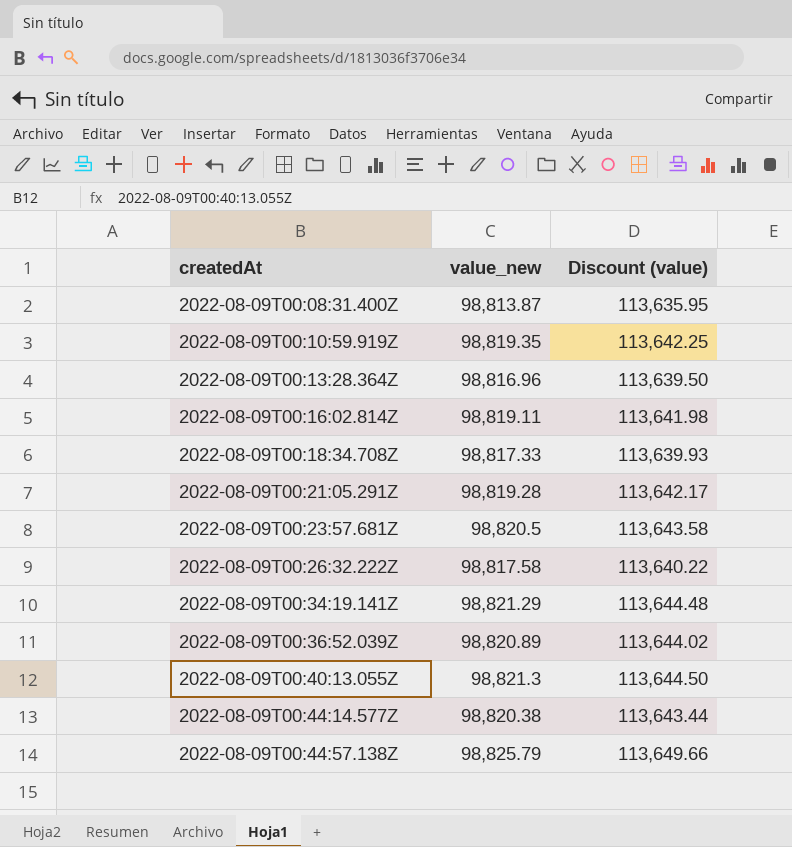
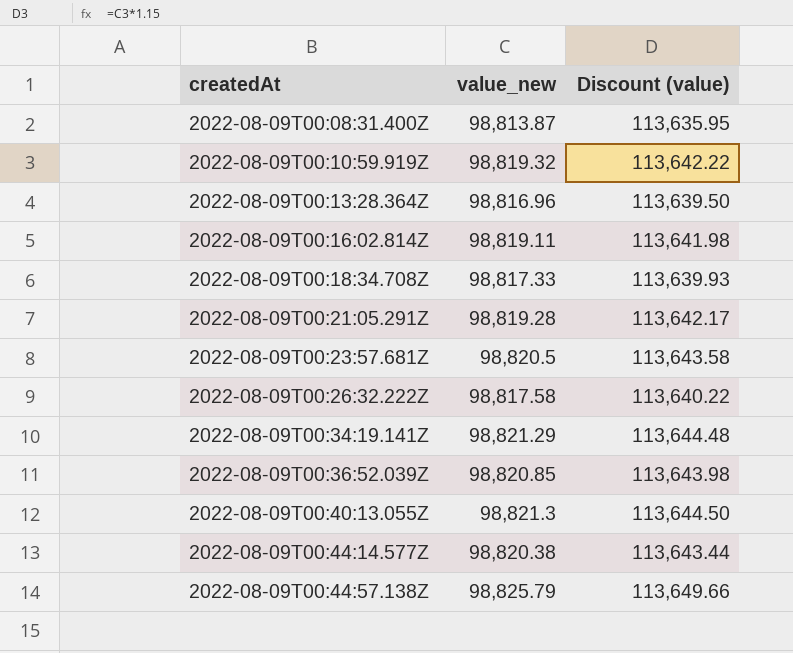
2022-08-09T00:10:59.919Z | value_new: 98,819.35 -> 98,819.32
2022-08-09T00:10:59.919Z | Discount (value): 113,642.25 -> 113,642.22
2022-08-09T00:36:52.039Z | value_new: 98,820.89 -> 98,820.85
2022-08-09T00:36:52.039Z | Discount (value): 113,644.02 -> 113,643.98

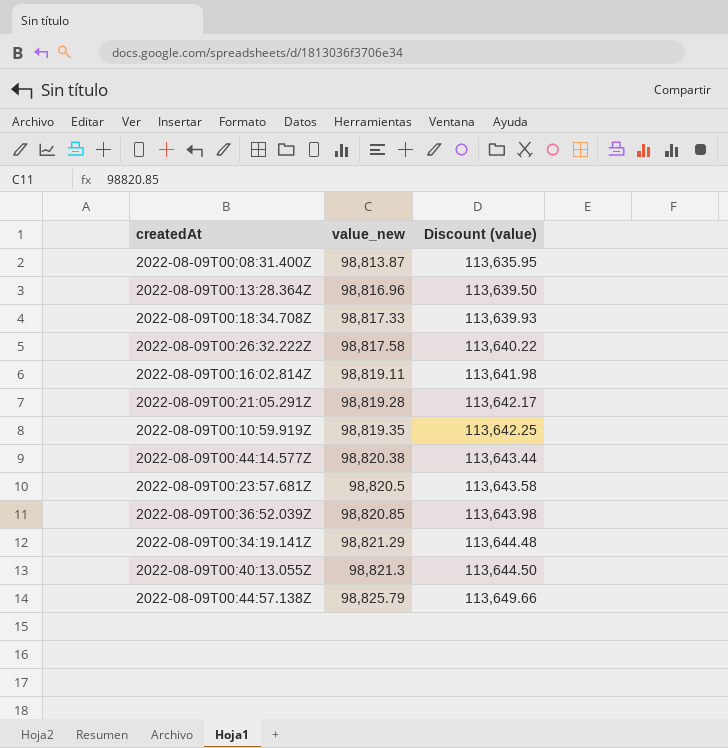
row order: createdAt ascending -> value_new ascending
2022-08-09T00:10:59.919Z | value_new: 98,819.32 -> 98,819.35
2022-08-09T00:10:59.919Z | Discount (value): 113,642.22 -> 113,642.25

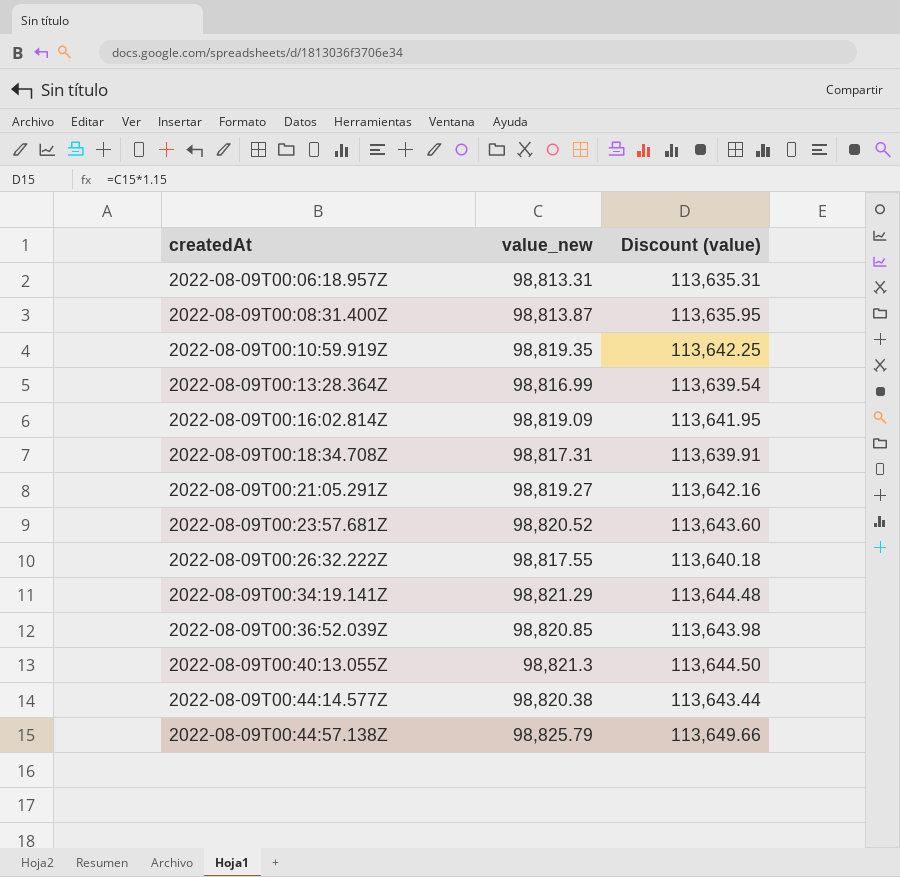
row order: value_new ascending -> createdAt ascending
row 2022-08-09T00:06:18.957Z: none -> 98,813.31 | 113,635.31
2022-08-09T00:13:28.364Z | value_new: 98,816.96 -> 98,816.99
2022-08-09T00:13:28.364Z | Discount (value): 113,639.50 -> 113,639.54
2022-08-09T00:16:02.814Z | value_new: 98,819.11 -> 98,819.09
2022-08-09T00:16:02.814Z | Discount (value): 113,641.98 -> 113,641.95
2022-08-09T00:18:34.708Z | value_new: 98,817.33 -> 98,817.31
2022-08-09T00:18:34.708Z | Discount (value): 113,639.93 -> 113,639.91
2022-08-09T00:21:05.291Z | value_new: 98,819.28 -> 98,819.27
2022-08-09T00:21:05.291Z | Discount (value): 113,642.17 -> 113,642.16
2022-08-09T00:23:57.681Z | value_new: 98,820.5 -> 98,820.52
2022-08-09T00:23:57.681Z | Discount (value): 113,643.58 -> 113,643.60
2022-08-09T00:26:32.222Z | value_new: 98,817.58 -> 98,817.55
2022-08-09T00:26:32.222Z | Discount (value): 113,640.22 -> 113,640.18

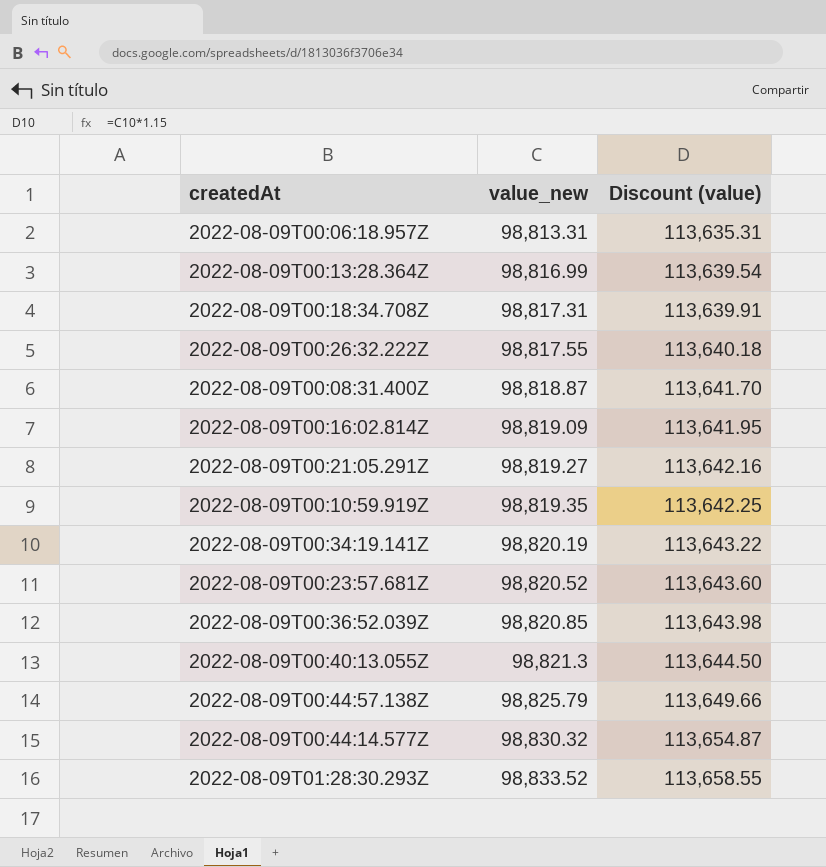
row order: createdAt ascending -> value_new ascending
2022-08-09T00:08:31.400Z | value_new: 98,813.87 -> 98,818.87
2022-08-09T00:08:31.400Z | Discount (value): 113,635.95 -> 113,641.70
2022-08-09T00:34:19.141Z | value_new: 98,821.29 -> 98,820.19
2022-08-09T00:34:19.141Z | Discount (value): 113,644.48 -> 113,643.22
2022-08-09T00:44:14.577Z | value_new: 98,820.38 -> 98,830.32
2022-08-09T00:44:14.577Z | Discount (value): 113,643.44 -> 113,654.87
row 2022-08-09T01:28:30.293Z: none -> 98,833.52 | 113,658.55

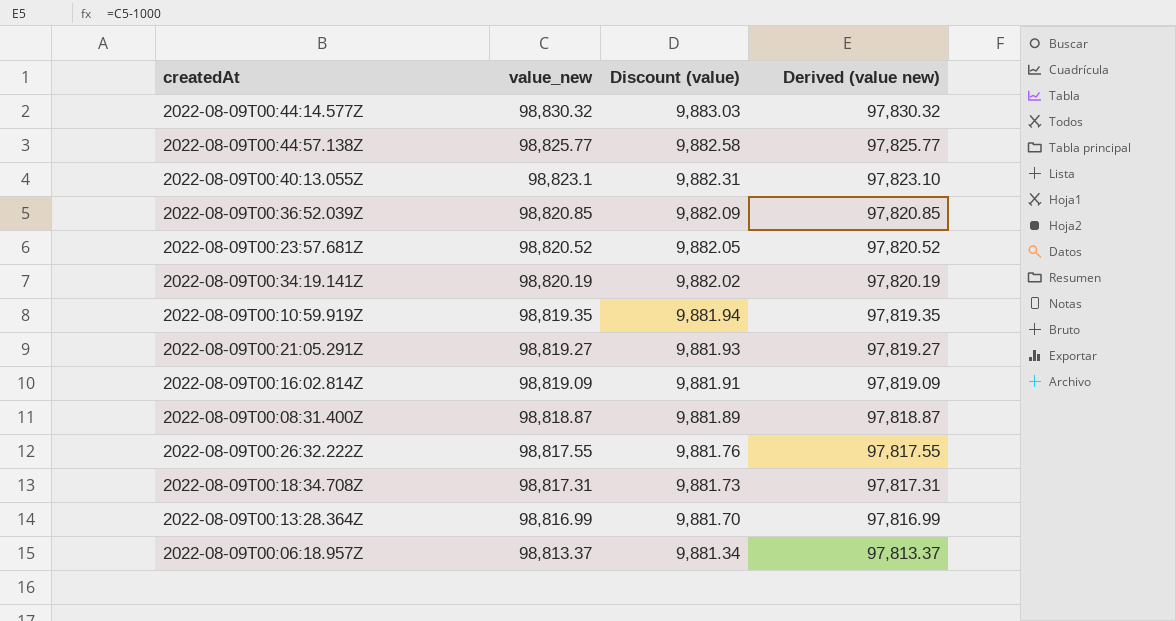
row order: value_new ascending -> value_new descending
column Discount (value) | formula: [value_new] * 1.15 -> [value_new] * 0.1
column Derived (value new) | formula: none -> [value_new] - 1000
row 2022-08-09T01:28:30.293Z: 98,833.52 | 113,658.55 -> none
2022-08-09T00:44:57.138Z | value_new: 98,825.79 -> 98,825.77
2022-08-09T00:40:13.055Z | value_new: 98,821.3 -> 98,823.1
2022-08-09T00:06:18.957Z | value_new: 98,813.31 -> 98,813.37

